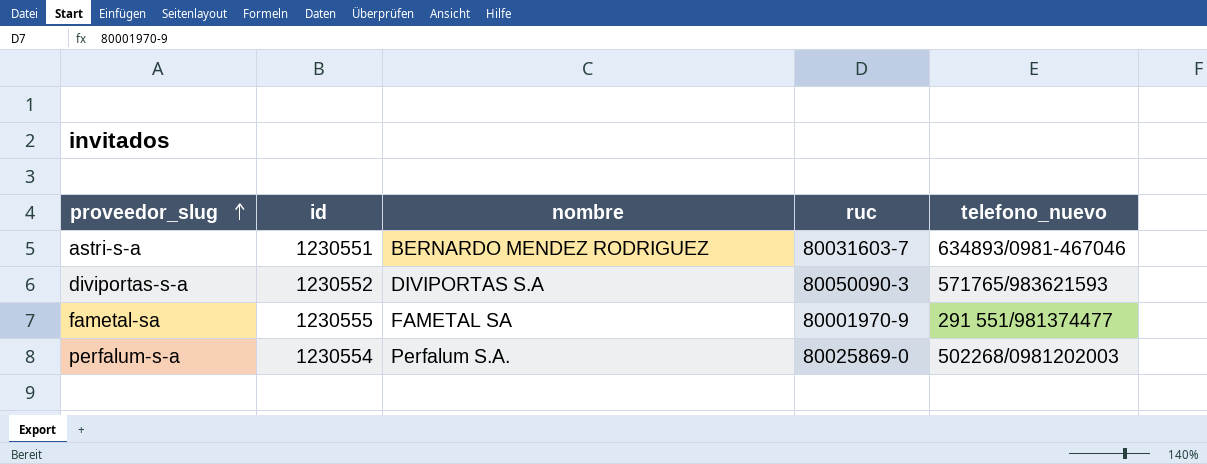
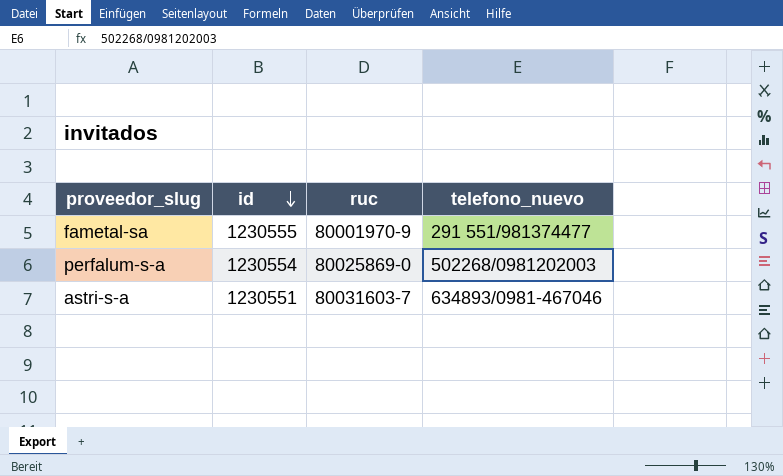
row order: proveedor_slug ascending -> id descending
column nombre | position: 3 -> none
row diviportas-s-a: 1230552 | DIVIPORTAS S.A | 80050090-3 | 571765/983621593 -> none

